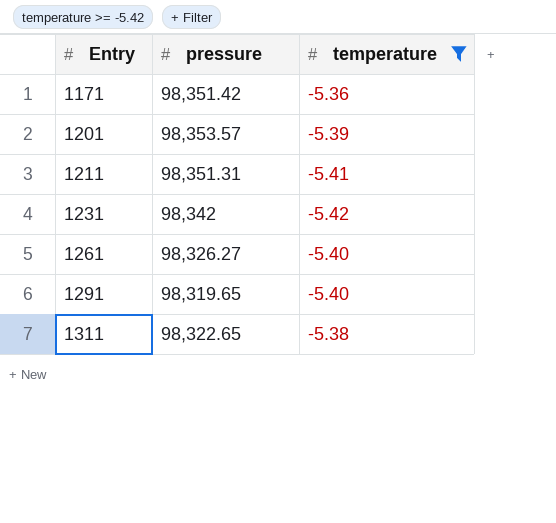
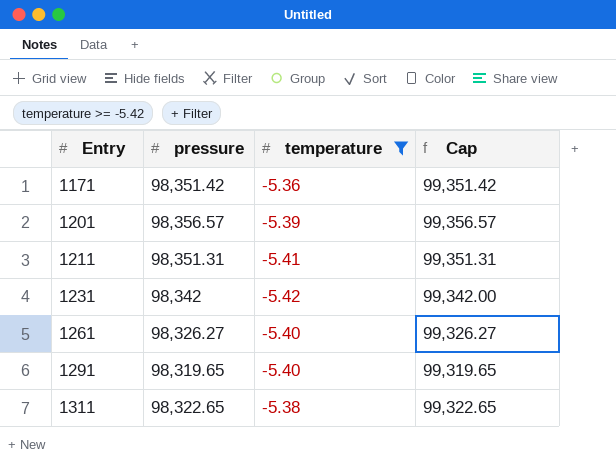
column Cap | formula: none -> [pressure] + 1000
1201 | pressure: 98,353.57 -> 98,356.57

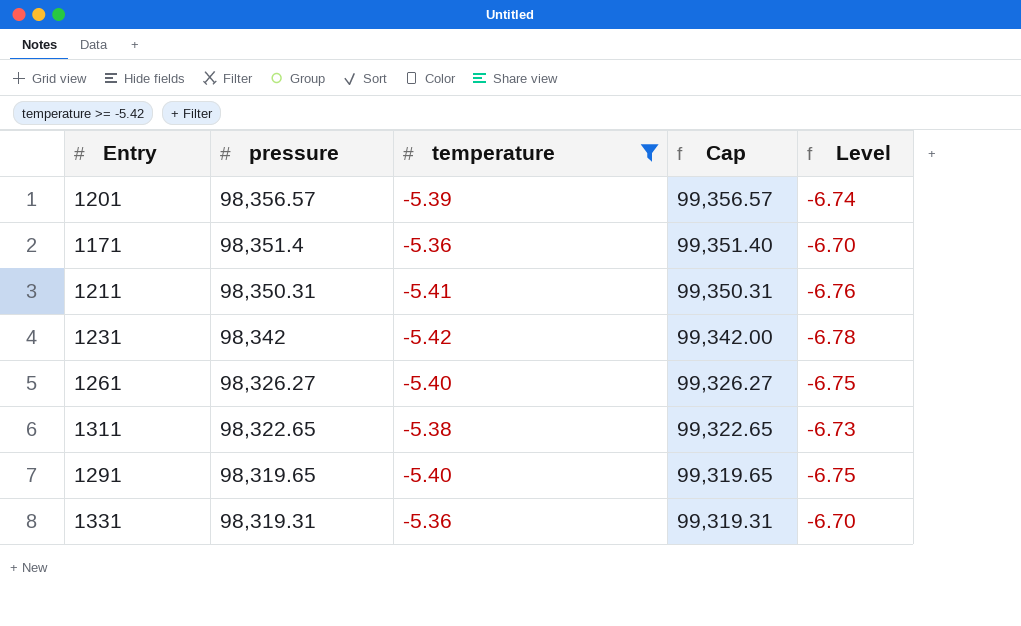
row order: Entry ascending -> pressure descending
column Level | formula: none -> [temperature] * 1.25
1171 | pressure: 98,351.42 -> 98,351.4
1171 | Cap: 99,351.42 -> 99,351.40
1211 | pressure: 98,351.31 -> 98,350.31
1211 | Cap: 99,351.31 -> 99,350.31
row 1331: none -> 98,319.31 | -5.36 | 99,319.31 | -6.70

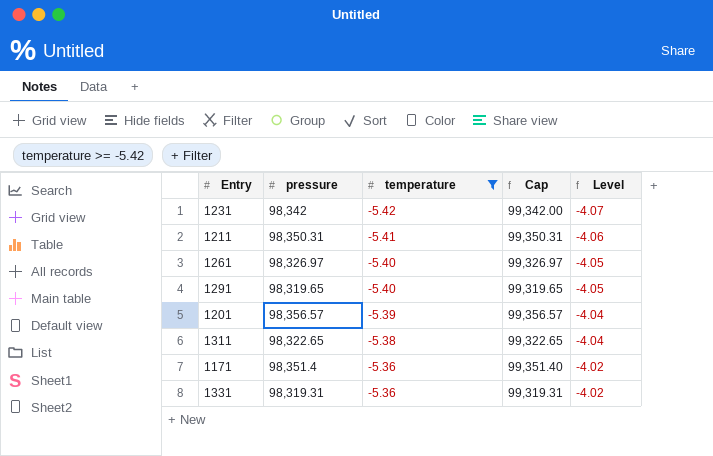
row order: pressure descending -> temperature ascending
column Level | formula: [temperature] * 1.25 -> [temperature] * 0.75
1261 | pressure: 98,326.27 -> 98,326.97
1261 | Cap: 99,326.27 -> 99,326.97

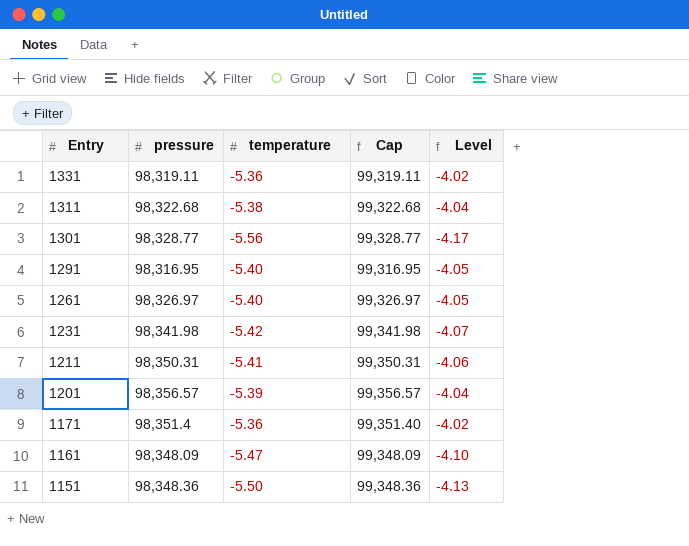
filter: temperature >= -5.42 -> none
row order: temperature ascending -> Entry descending
1331 | pressure: 98,319.31 -> 98,319.11
1331 | Cap: 99,319.31 -> 99,319.11
1311 | pressure: 98,322.65 -> 98,322.68
1311 | Cap: 99,322.65 -> 99,322.68
1291 | pressure: 98,319.65 -> 98,316.95
1291 | Cap: 99,319.65 -> 99,316.95
1231 | pressure: 98,342 -> 98,341.98
1231 | Cap: 99,342.00 -> 99,341.98

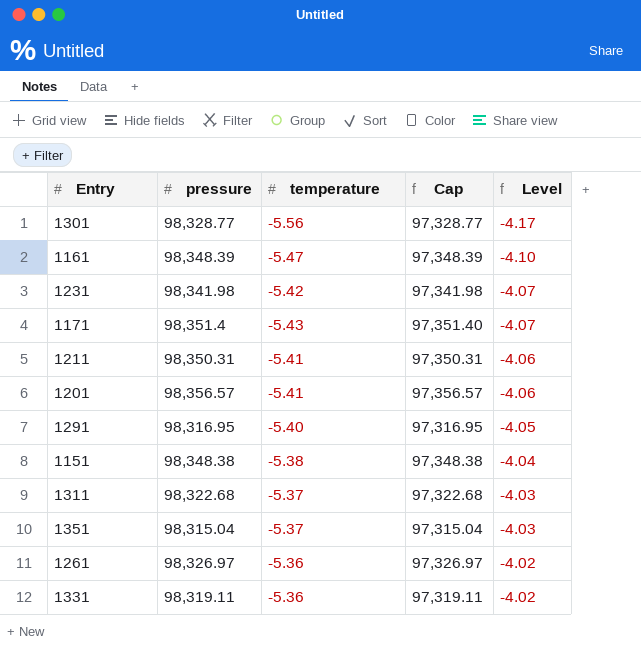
row order: Entry descending -> Level ascending
column Cap | formula: [pressure] + 1000 -> [pressure] - 1000
1161 | pressure: 98,348.09 -> 98,348.39
1171 | temperature: -5.36 -> -5.43
1171 | Level: -4.02 -> -4.07
1201 | temperature: -5.39 -> -5.41
1201 | Level: -4.04 -> -4.06
1151 | pressure: 98,348.36 -> 98,348.38
1151 | temperature: -5.50 -> -5.38
1151 | Level: -4.13 -> -4.04
1311 | temperature: -5.38 -> -5.37
1311 | Level: -4.04 -> -4.03
row 1351: none -> 98,315.04 | -5.37 | 97,315.04 | -4.03
1261 | temperature: -5.40 -> -5.36
1261 | Level: -4.05 -> -4.02

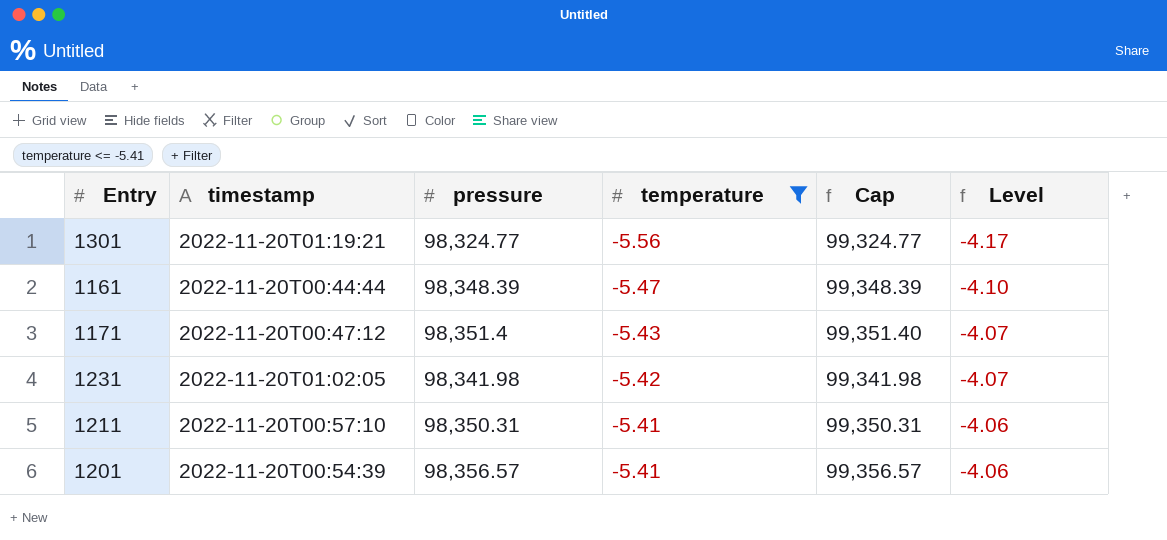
filter: none -> temperature <= -5.41
row order: Level ascending -> temperature ascending
column timestamp | position: none -> 2
column Cap | formula: [pressure] - 1000 -> [pressure] + 1000
1301 | pressure: 98,328.77 -> 98,324.77

